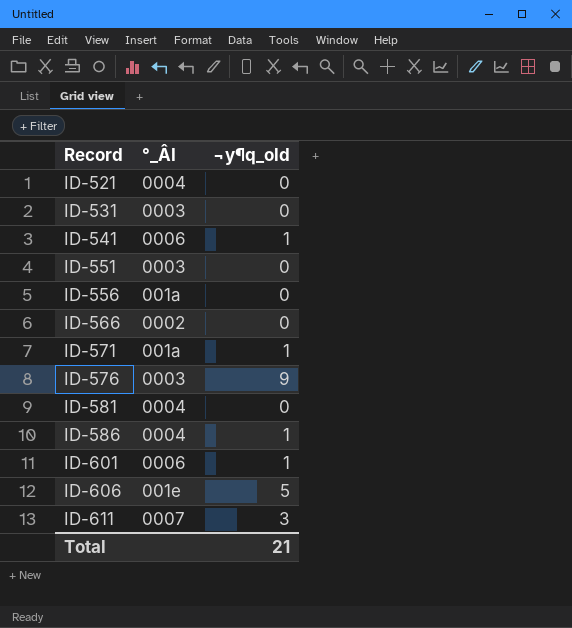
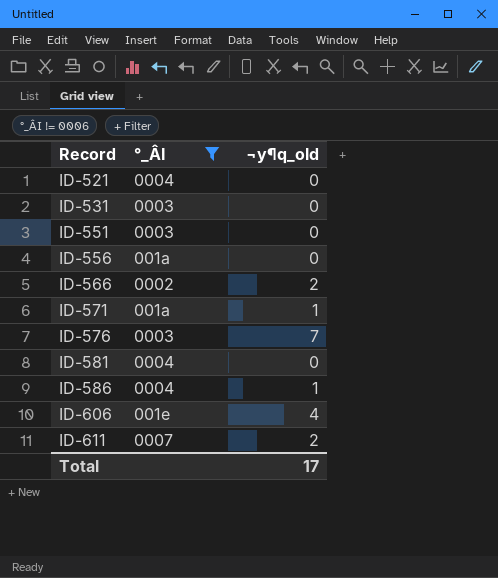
filter: none -> °_ÂI != 0006
ID-566 | ¬y¶q_old: 0 -> 2
ID-576 | ¬y¶q_old: 9 -> 7
ID-606 | ¬y¶q_old: 5 -> 4
ID-611 | ¬y¶q_old: 3 -> 2
Total | ¬y¶q_old: 21 -> 17

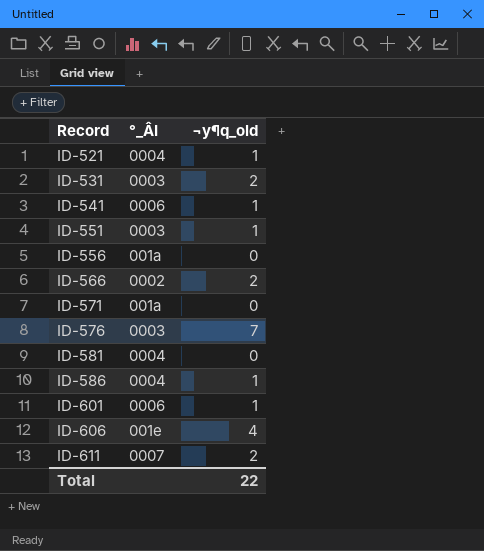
filter: °_ÂI != 0006 -> none
ID-521 | ¬y¶q_old: 0 -> 1
ID-531 | ¬y¶q_old: 0 -> 2
ID-551 | ¬y¶q_old: 0 -> 1
ID-571 | ¬y¶q_old: 1 -> 0
Total | ¬y¶q_old: 17 -> 22

